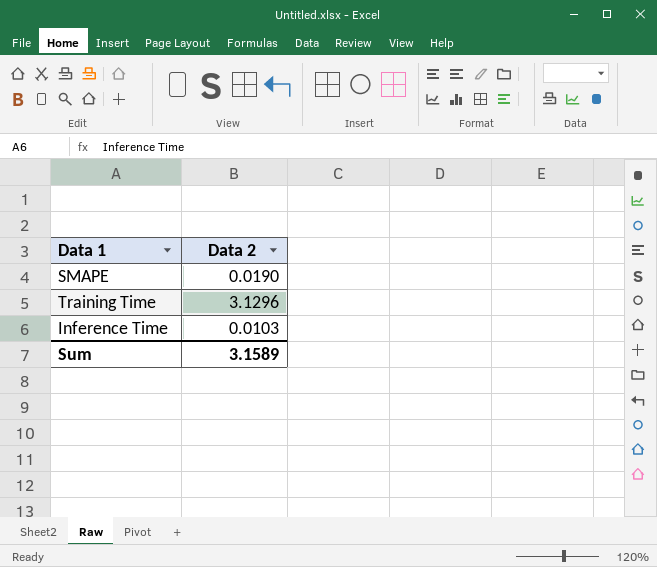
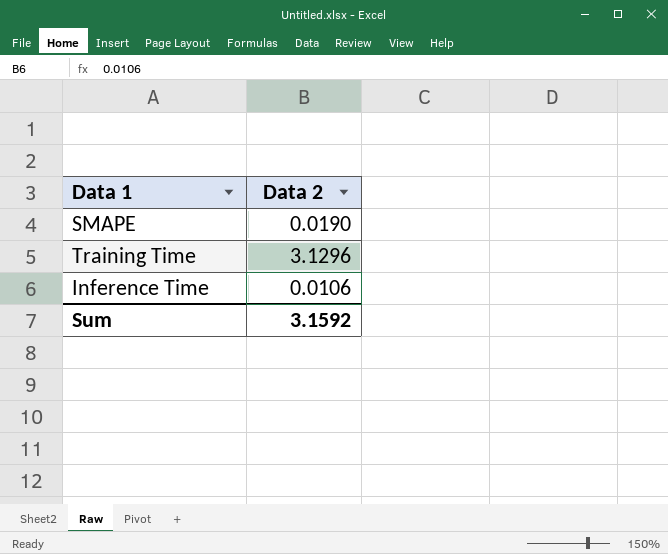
Inference Time | Data 2: 0.0103 -> 0.0106
Sum | Data 2: 3.1589 -> 3.1592

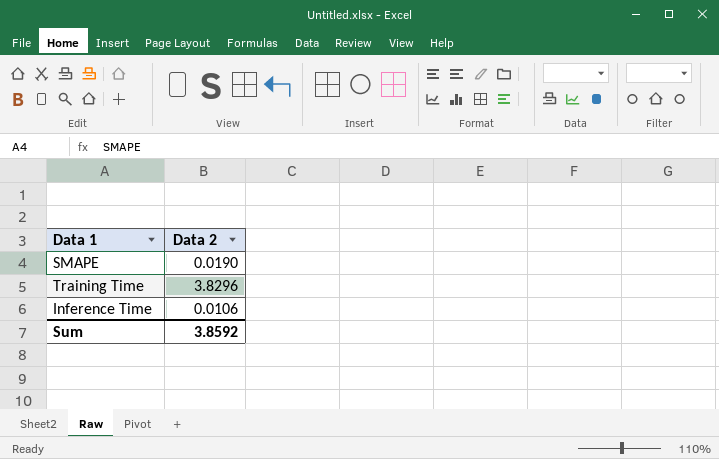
Training Time | Data 2: 3.1296 -> 3.8296
Sum | Data 2: 3.1592 -> 3.8592

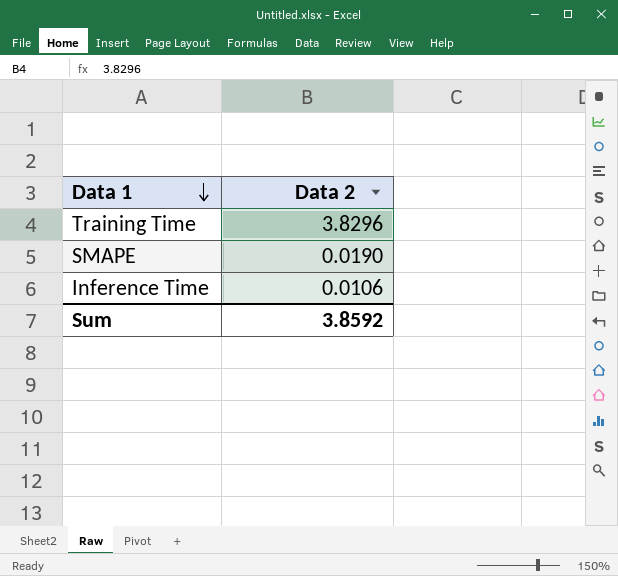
row order: none -> Data 1 descending

